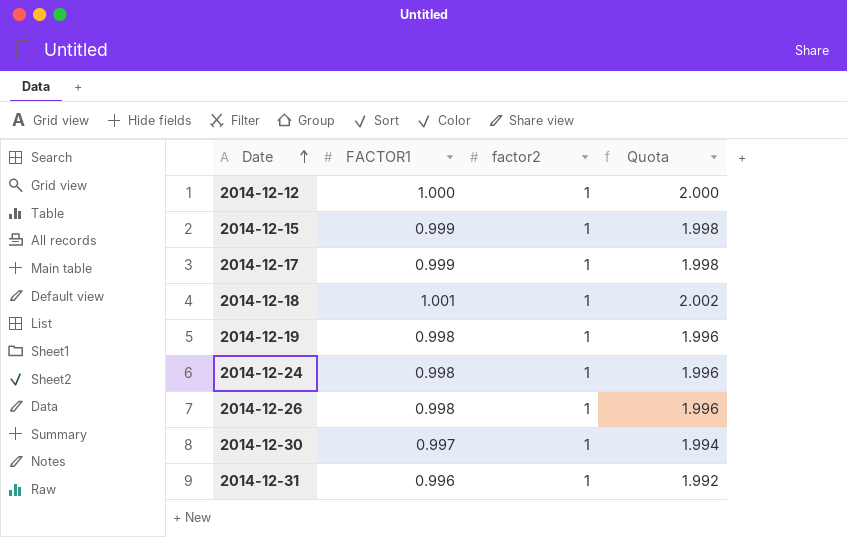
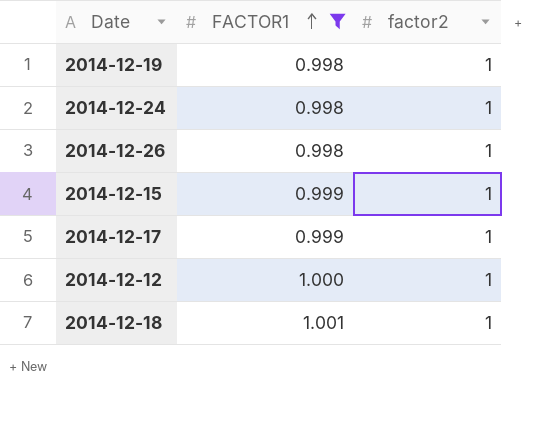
filter: none -> FACTOR1 >= 0.998
row order: Date ascending -> FACTOR1 ascending
column Quota | formula: [FACTOR1] * 2 -> none

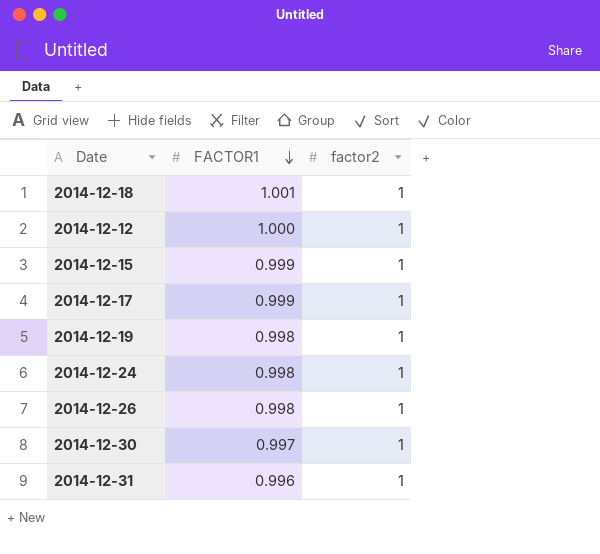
filter: FACTOR1 >= 0.998 -> none
row order: FACTOR1 ascending -> FACTOR1 descending

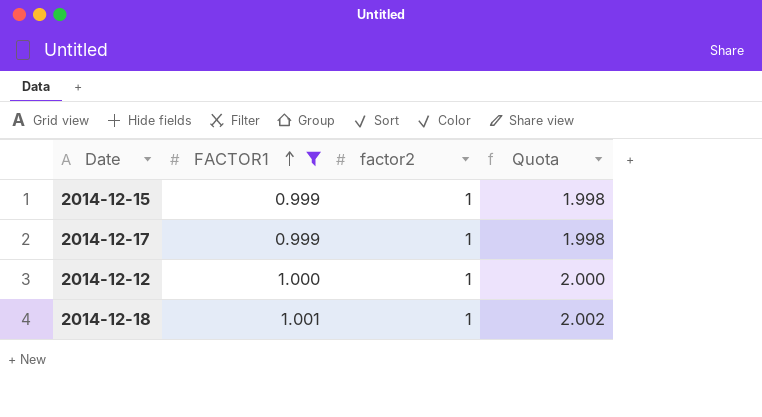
filter: none -> FACTOR1 >= 0.999
row order: FACTOR1 descending -> FACTOR1 ascending
column Quota | formula: none -> [FACTOR1] * 2

